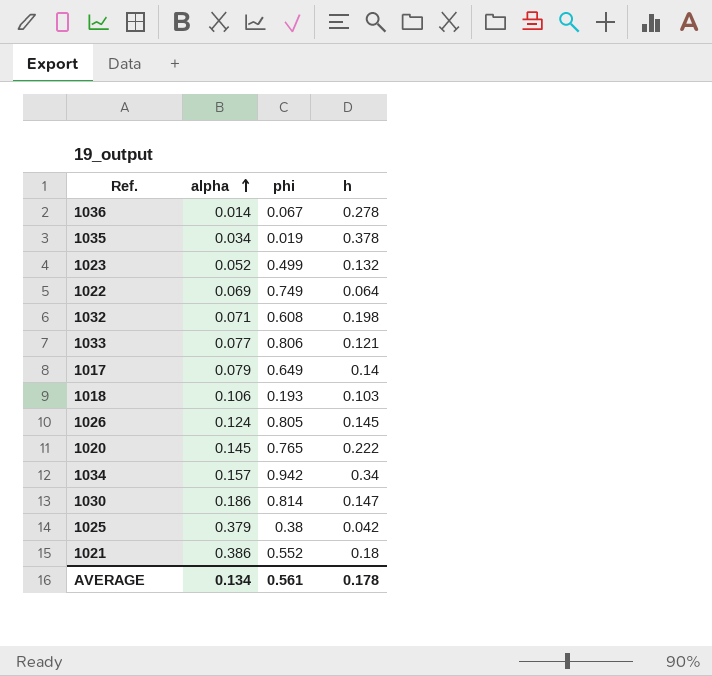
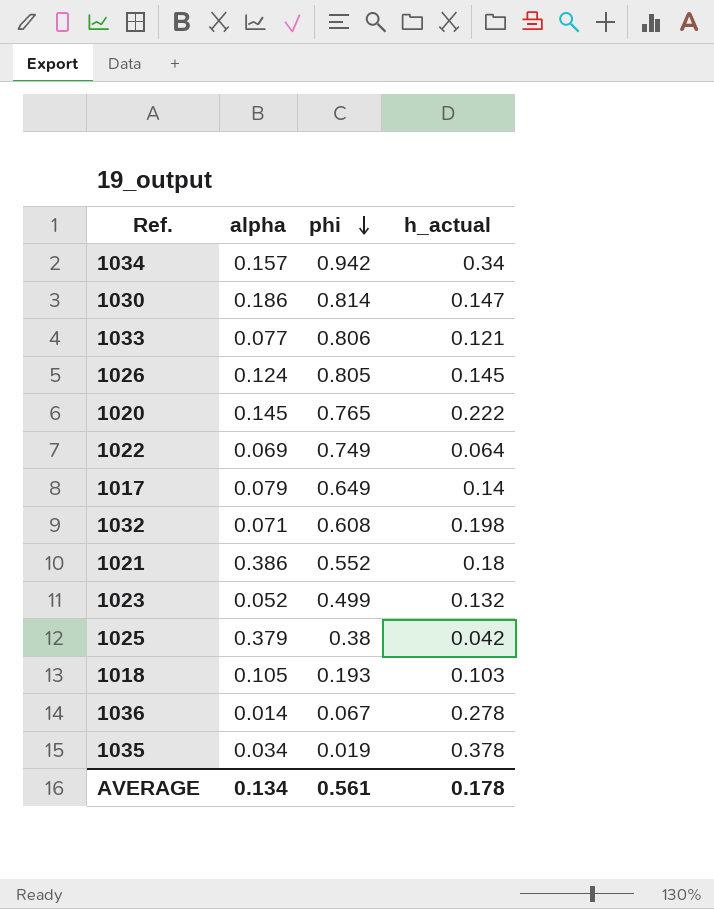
row order: alpha ascending -> phi descending
column name: h -> h_actual
1018 | alpha: 0.106 -> 0.105

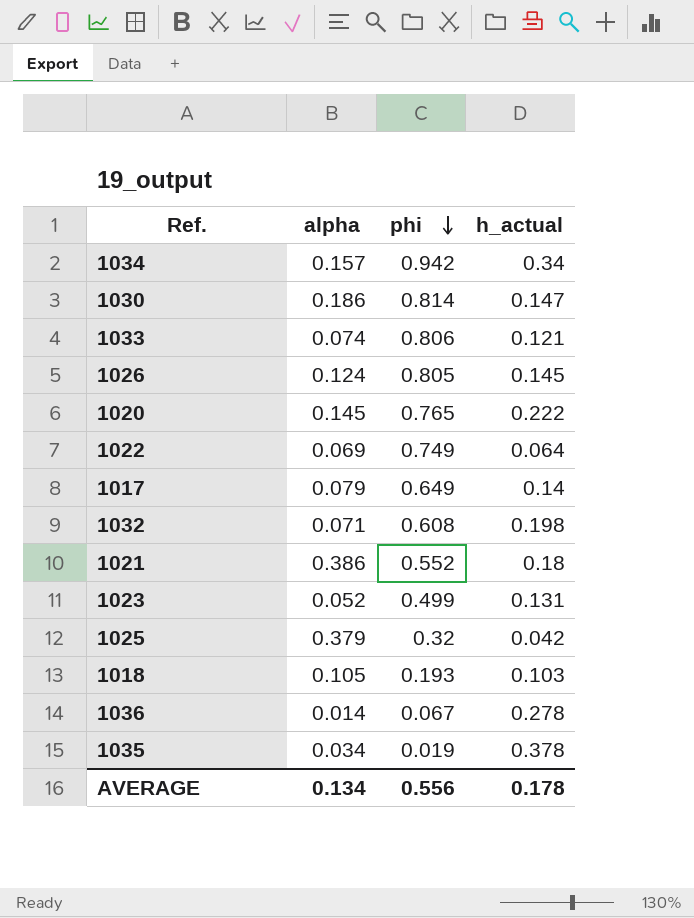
1033 | alpha: 0.077 -> 0.074
1023 | h_actual: 0.132 -> 0.131
1025 | phi: 0.38 -> 0.32
AVERAGE | phi: 0.561 -> 0.556

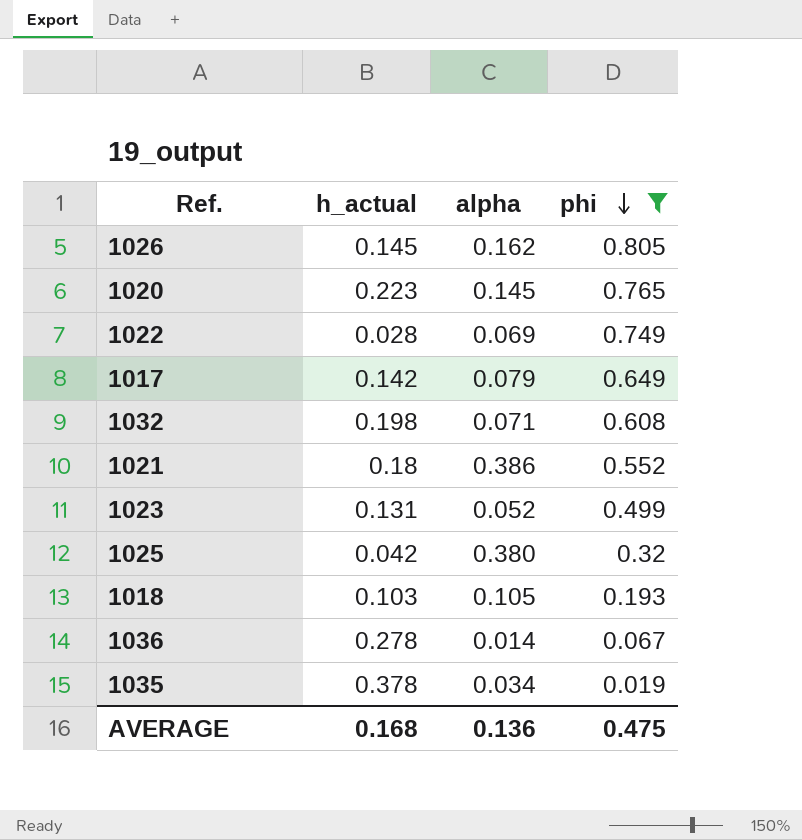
filter: none -> phi <= 0.805
column h_actual | position: 4 -> 2
1026 | alpha: 0.124 -> 0.162
1020 | h_actual: 0.222 -> 0.223
1022 | h_actual: 0.064 -> 0.028
1017 | h_actual: 0.14 -> 0.142
1025 | alpha: 0.379 -> 0.380
AVERAGE | h_actual: 0.178 -> 0.168
AVERAGE | alpha: 0.134 -> 0.136
AVERAGE | phi: 0.556 -> 0.475

